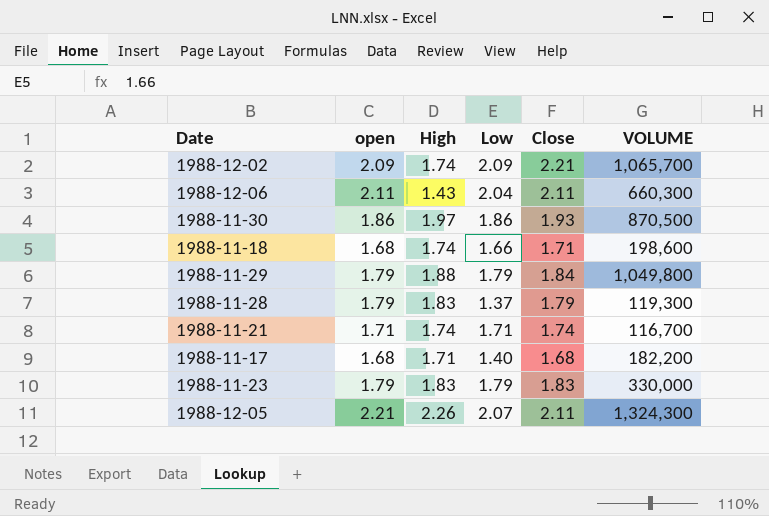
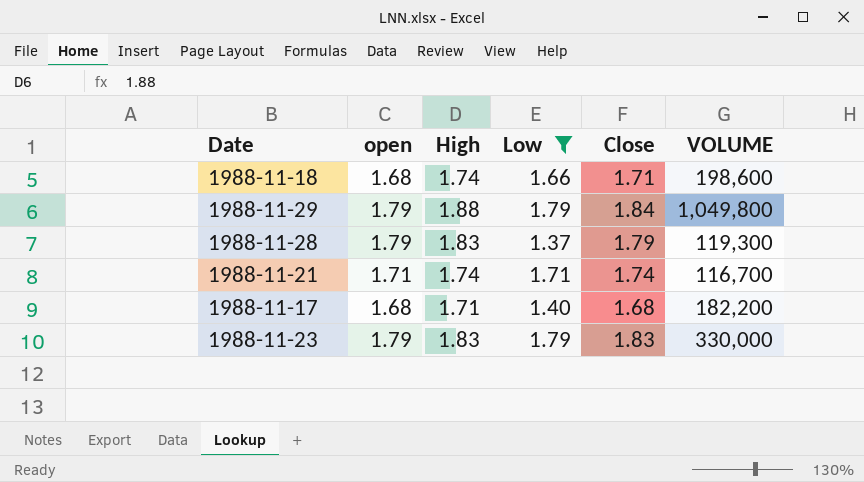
filter: none -> Low <= 1.79

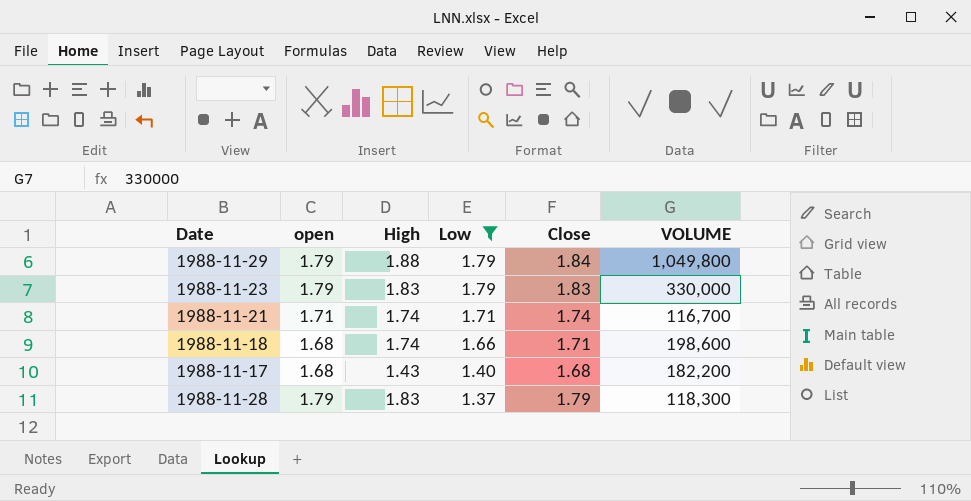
row order: none -> Low descending
1988-11-17 | High: 1.71 -> 1.43
1988-11-28 | VOLUME: 119,300 -> 118,300

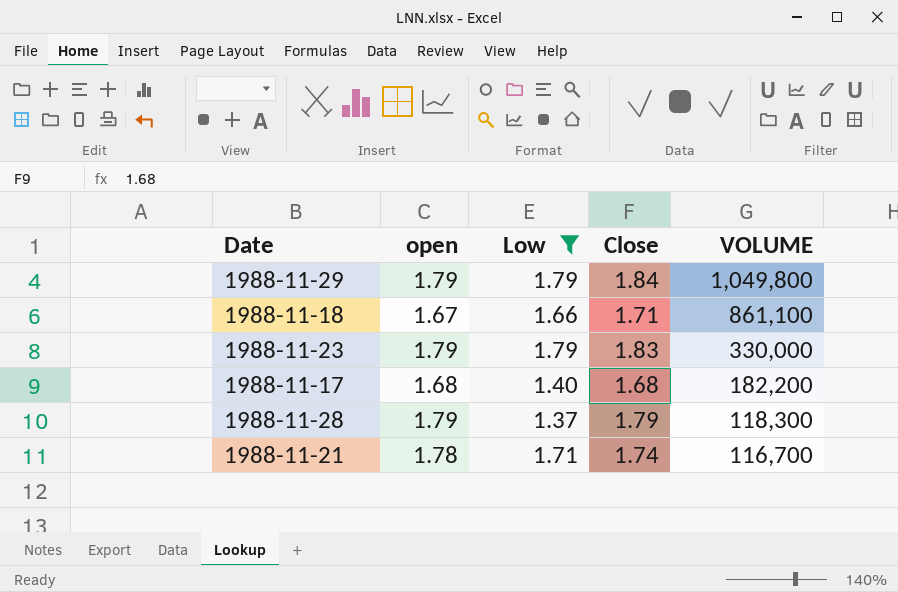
row order: Low descending -> VOLUME descending
column High | position: 3 -> none
1988-11-18 | open: 1.68 -> 1.67
1988-11-18 | VOLUME: 198,600 -> 861,100
1988-11-21 | open: 1.71 -> 1.78

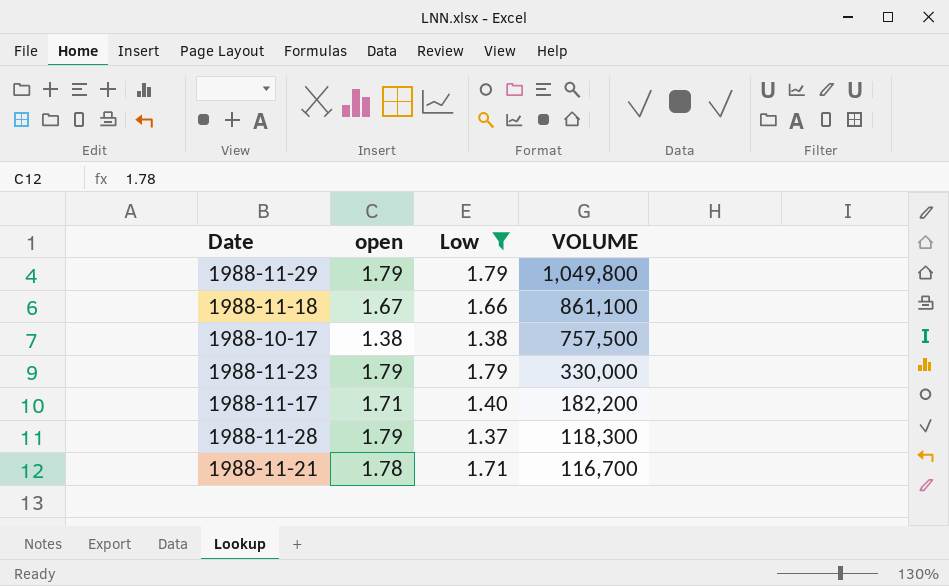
column Close | position: 4 -> none
row 1988-10-17: none -> 1.38 | 1.38 | 757,500
1988-11-17 | open: 1.68 -> 1.71

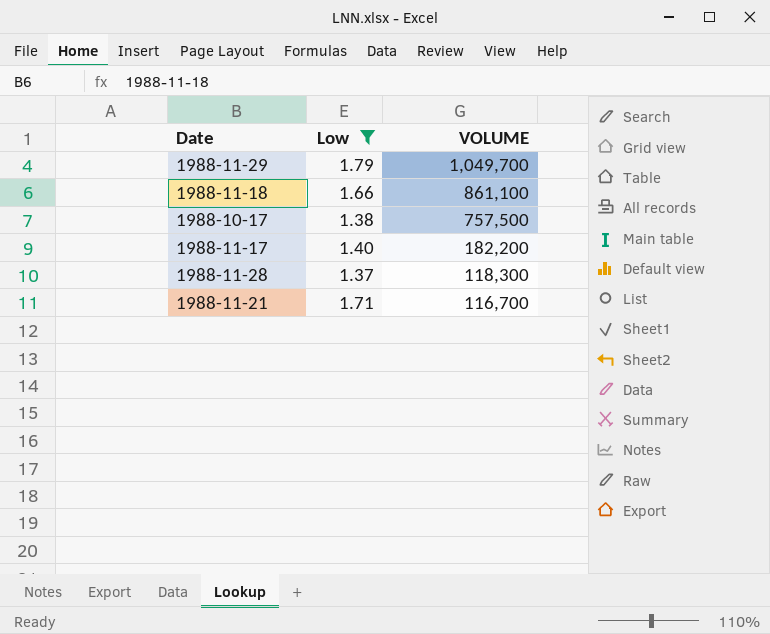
column open | position: 2 -> none
row 1988-11-23: 1.79 | 1.79 | 330,000 -> none
1988-11-29 | VOLUME: 1,049,800 -> 1,049,700

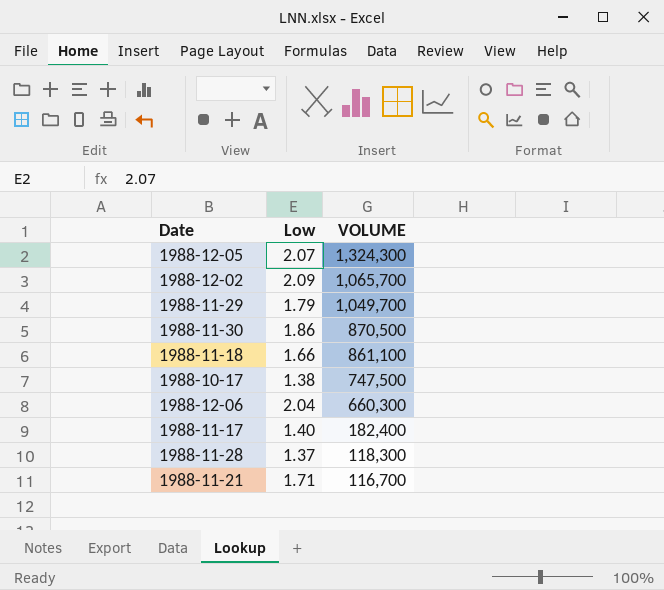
filter: Low <= 1.79 -> none
1988-10-17 | VOLUME: 757,500 -> 747,500
1988-11-17 | VOLUME: 182,200 -> 182,400

